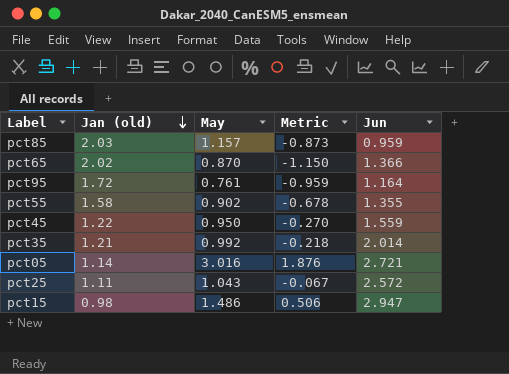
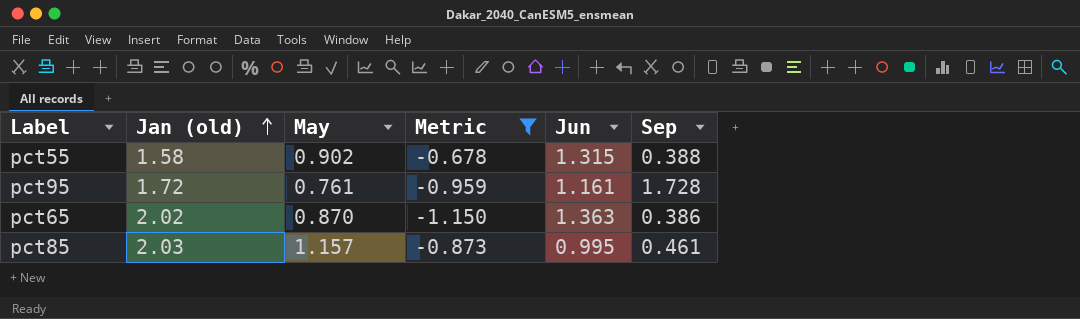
filter: none -> Metric <= -0.678
row order: Jan (old) descending -> Jan (old) ascending
column Sep | position: none -> 6
pct55 | Jun: 1.355 -> 1.315
pct95 | Jun: 1.164 -> 1.161
pct65 | Jun: 1.366 -> 1.363
pct85 | Jun: 0.959 -> 0.995

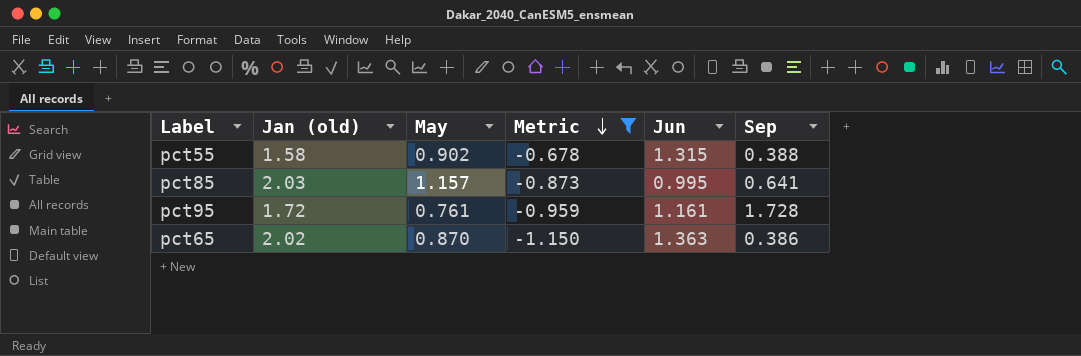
row order: Jan (old) ascending -> Metric descending
pct85 | Sep: 0.461 -> 0.641

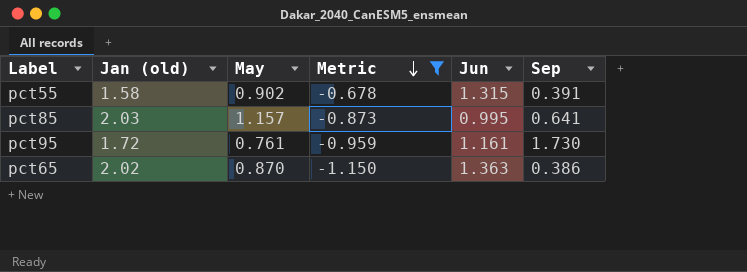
pct55 | Sep: 0.388 -> 0.391
pct95 | Sep: 1.728 -> 1.730

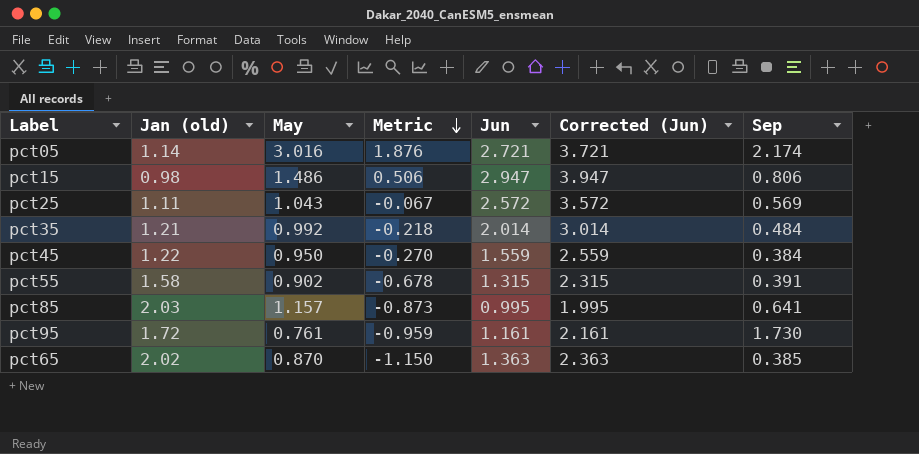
filter: Metric <= -0.678 -> none
column Corrected (Jun) | formula: none -> [Jun] + 1
pct65 | Sep: 0.386 -> 0.385

